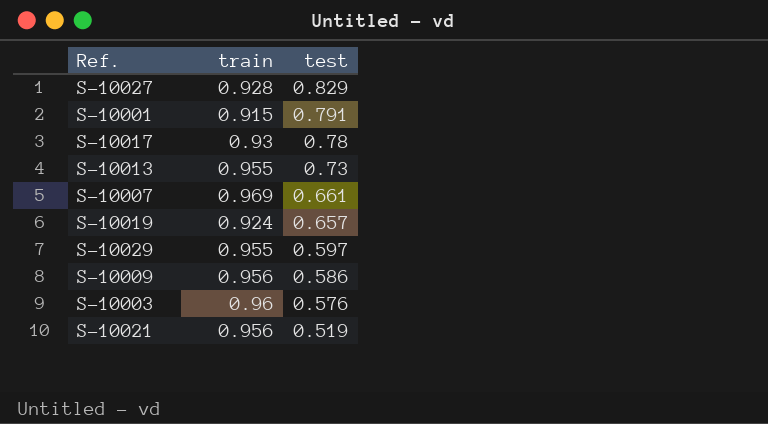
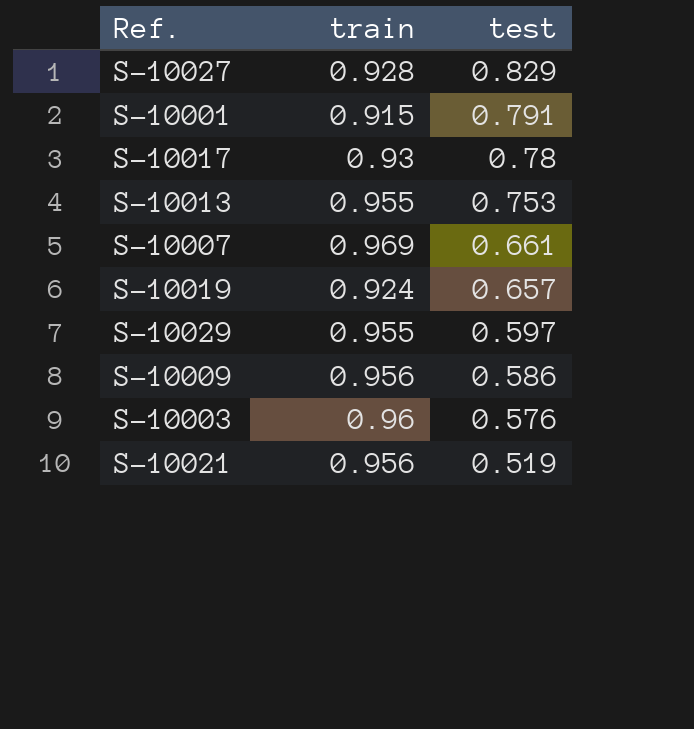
S-10013 | test: 0.73 -> 0.753

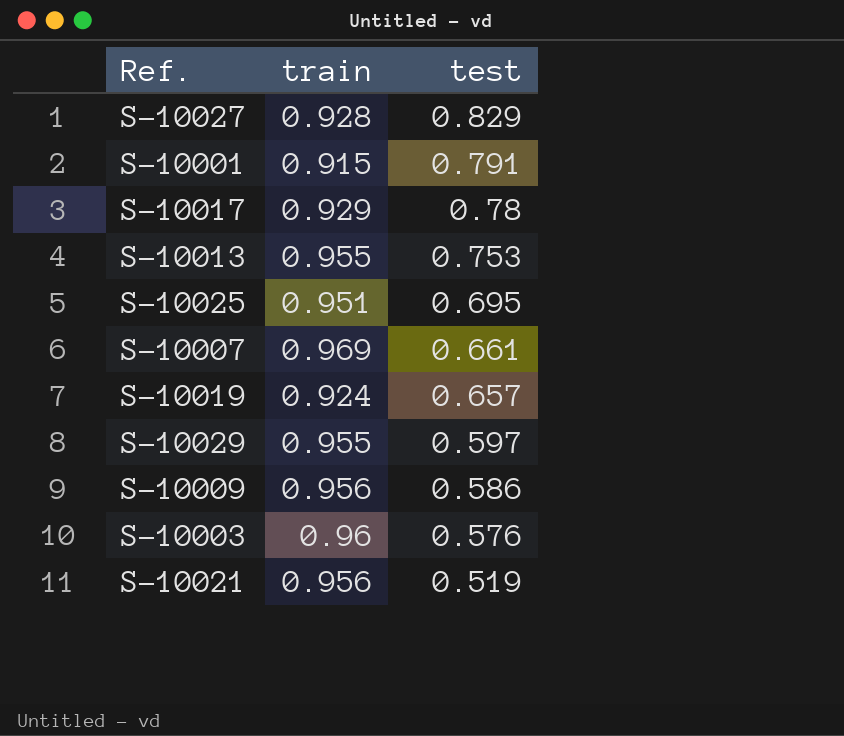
S-10017 | train: 0.93 -> 0.929
row S-10025: none -> 0.951 | 0.695

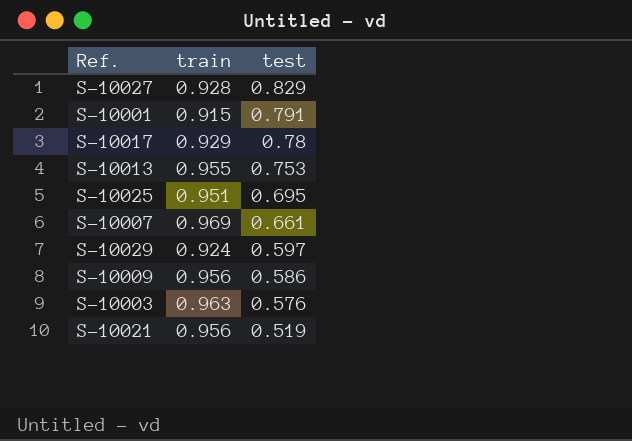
row S-10019: 0.924 | 0.657 -> none
S-10029 | train: 0.955 -> 0.924
S-10003 | train: 0.96 -> 0.963

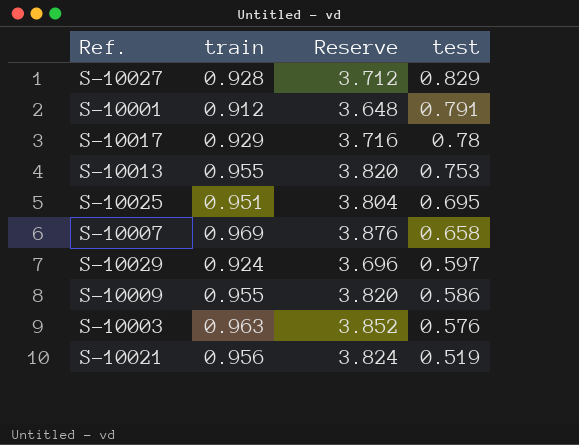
column Reserve | formula: none -> [train] * 4
S-10001 | train: 0.915 -> 0.912
S-10007 | test: 0.661 -> 0.658
S-10009 | train: 0.956 -> 0.955

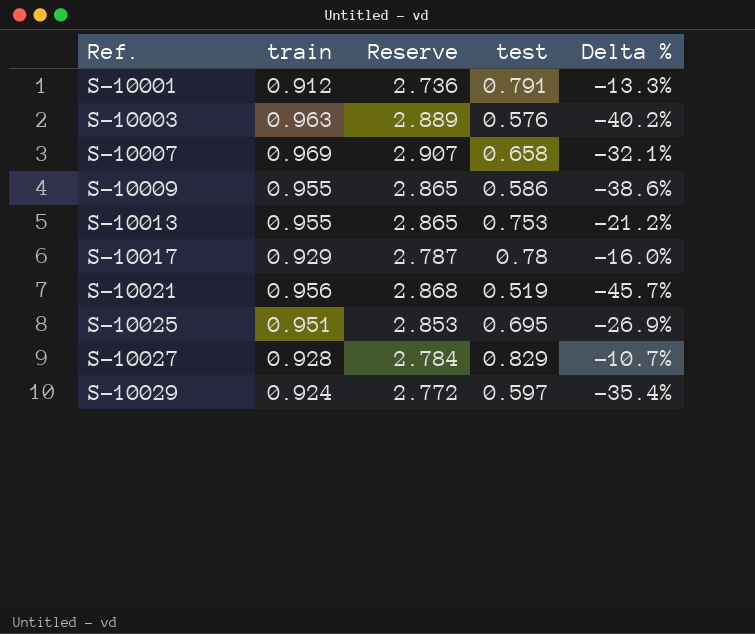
row order: test descending -> Ref. ascending
column Reserve | formula: [train] * 4 -> [train] * 3
column Delta % | formula: none -> ([test] - [train]) / [train]

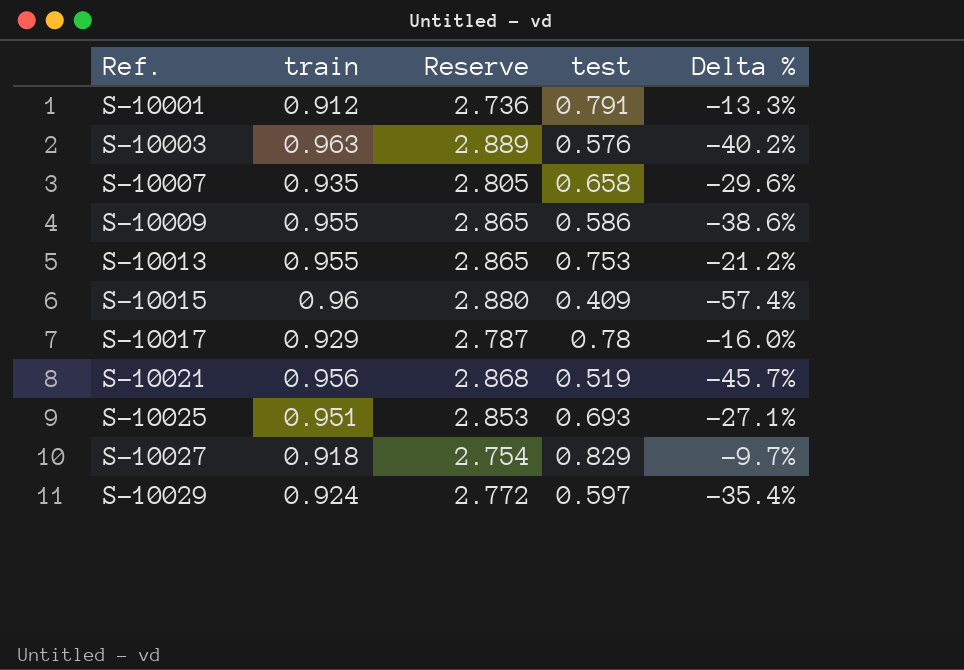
S-10007 | train: 0.969 -> 0.935
S-10007 | Reserve: 2.907 -> 2.805
S-10007 | Delta %: -32.1% -> -29.6%
row S-10015: none -> 0.96 | 2.880 | 0.409 | -57.4%
S-10025 | test: 0.695 -> 0.693
S-10025 | Delta %: -26.9% -> -27.1%
S-10027 | train: 0.928 -> 0.918
S-10027 | Reserve: 2.784 -> 2.754
S-10027 | Delta %: -10.7% -> -9.7%

